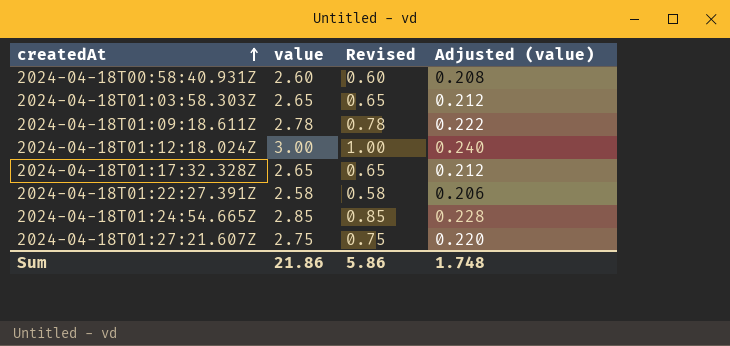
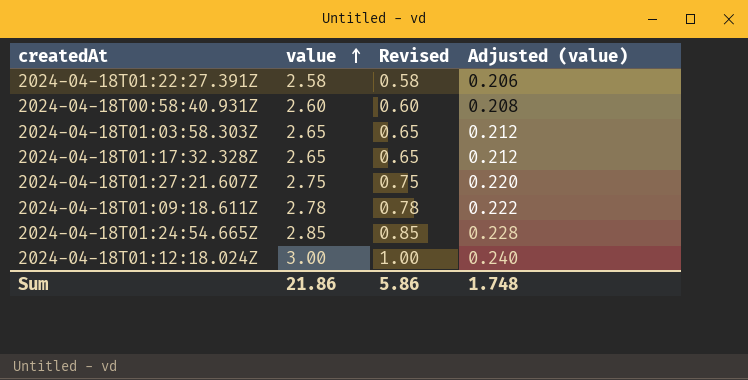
row order: createdAt ascending -> value ascending

